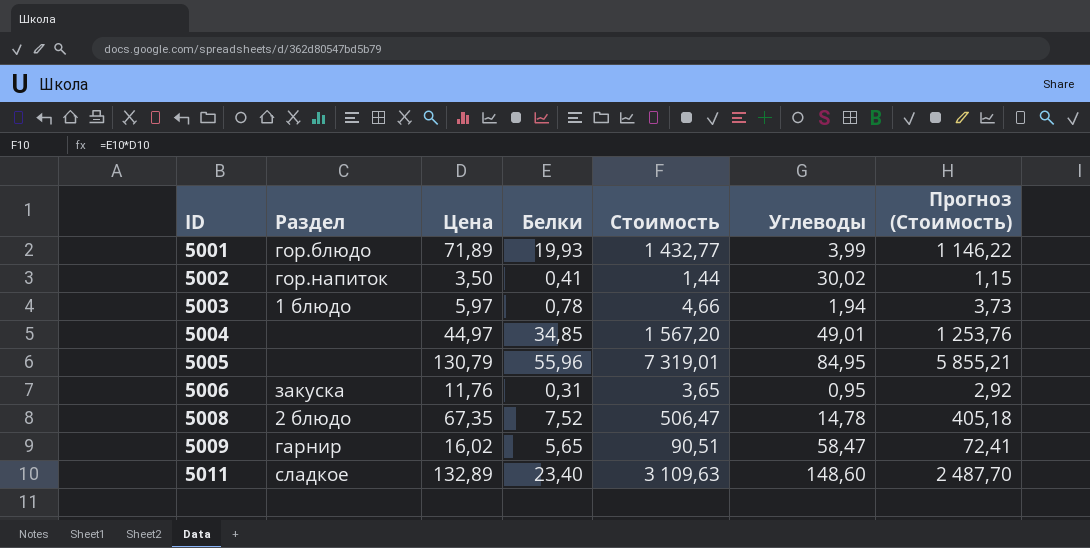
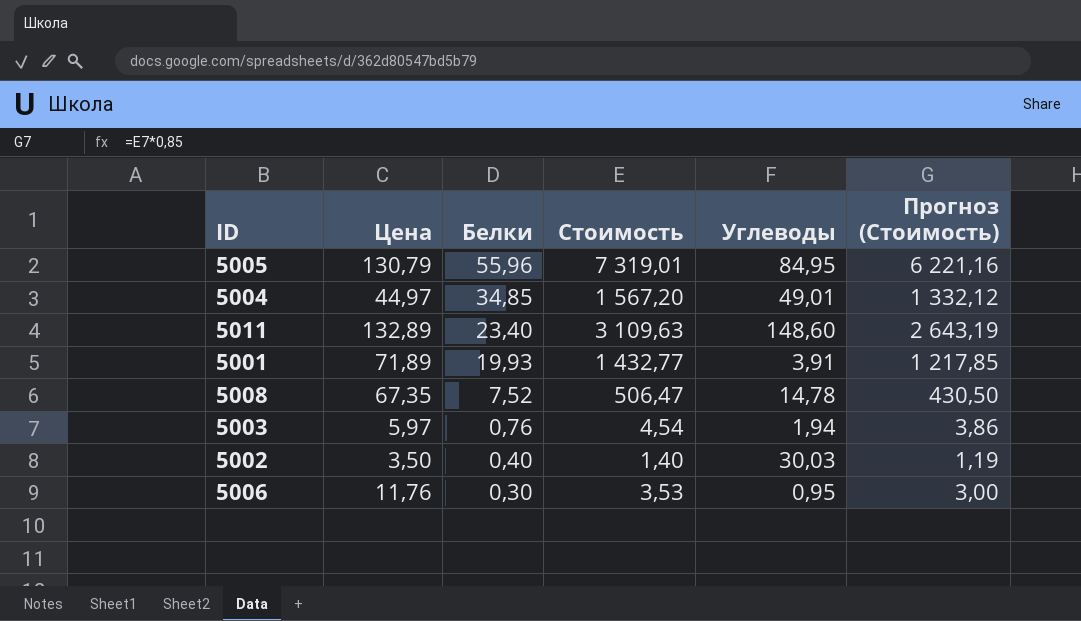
row order: ID ascending -> Белки descending
column Раздел | position: 2 -> none
column Прогноз (Стоимость) | formula: [Стоимость] * 0,8 -> [Стоимость] * 0,85
row 5009: гарнир | 16,02 | 5,65 | 90,51 | 58,47 | 72,41 -> none
5001 | Углеводы: 3,99 -> 3,91
5003 | Белки: 0,78 -> 0,76
5003 | Стоимость: 4,66 -> 4,54
5002 | Белки: 0,41 -> 0,40
5002 | Стоимость: 1,44 -> 1,40
5002 | Углеводы: 30,02 -> 30,03
5006 | Белки: 0,31 -> 0,30
5006 | Стоимость: 3,65 -> 3,53

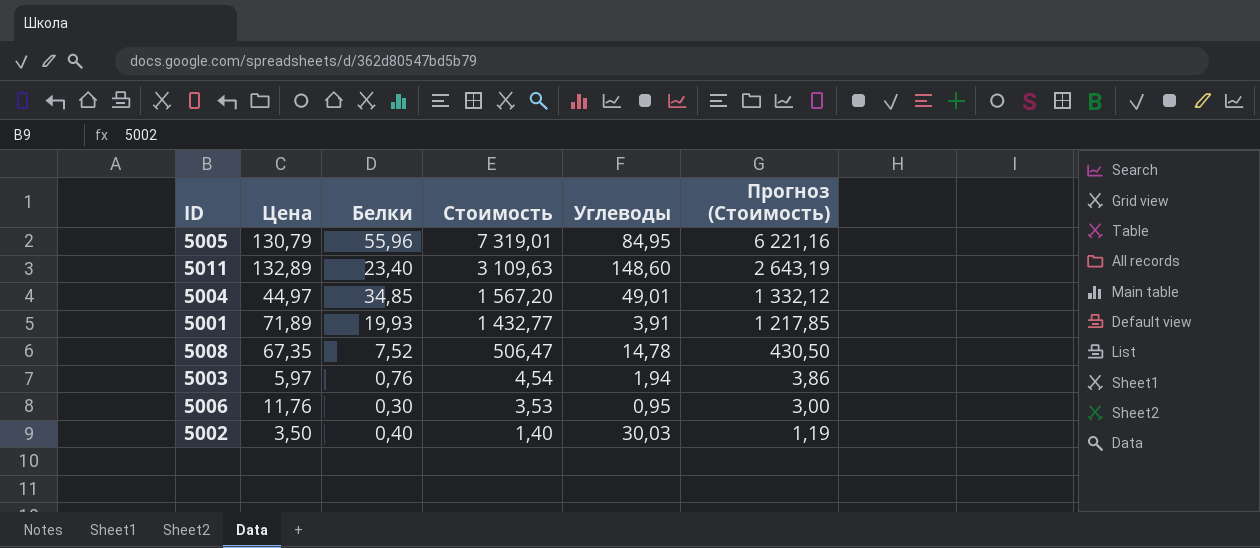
row order: Белки descending -> Стоимость descending

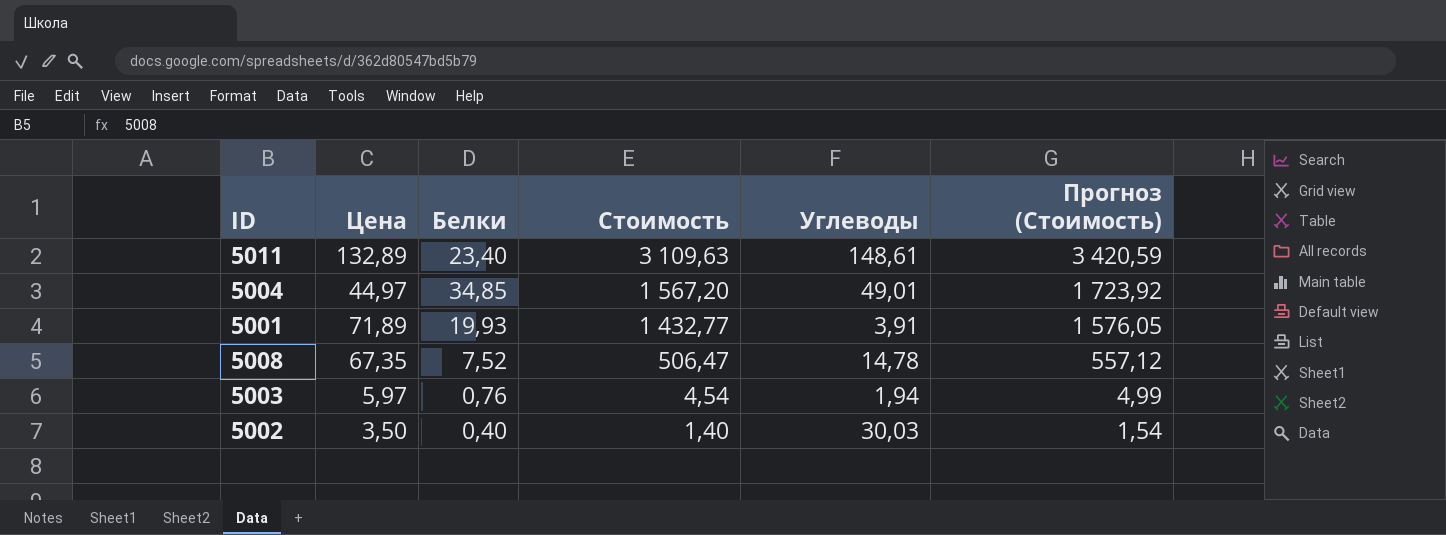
column Прогноз (Стоимость) | formula: [Стоимость] * 0,85 -> [Стоимость] * 1,1
row 5005: 130,79 | 55,96 | 7 319,01 | 84,95 | 6 221,16 -> none
row 5006: 11,76 | 0,30 | 3,53 | 0,95 | 3,00 -> none
5011 | Углеводы: 148,60 -> 148,61

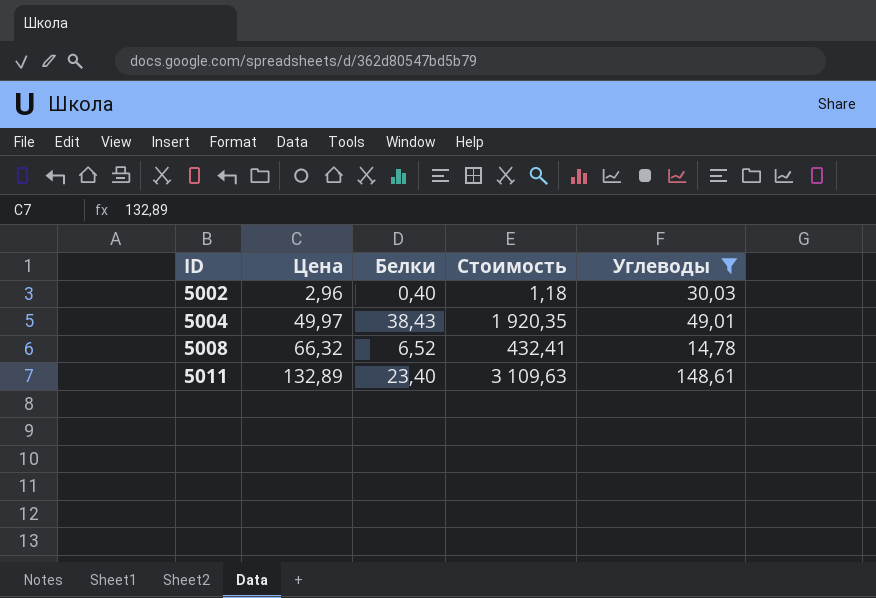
filter: none -> Углеводы >= 14,78
row order: Стоимость descending -> ID ascending
column Прогноз (Стоимость) | formula: [Стоимость] * 1,1 -> none
5002 | Цена: 3,50 -> 2,96
5002 | Стоимость: 1,40 -> 1,18
5004 | Цена: 44,97 -> 49,97
5004 | Белки: 34,85 -> 38,43
5004 | Стоимость: 1 567,20 -> 1 920,35
5008 | Цена: 67,35 -> 66,32
5008 | Белки: 7,52 -> 6,52
5008 | Стоимость: 506,47 -> 432,41

